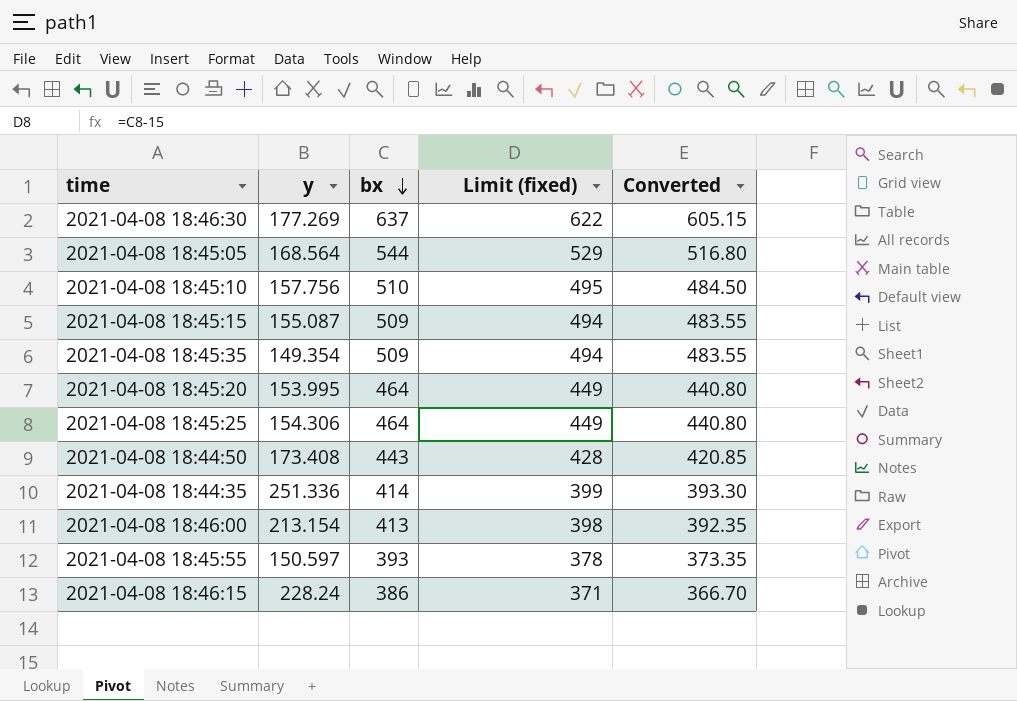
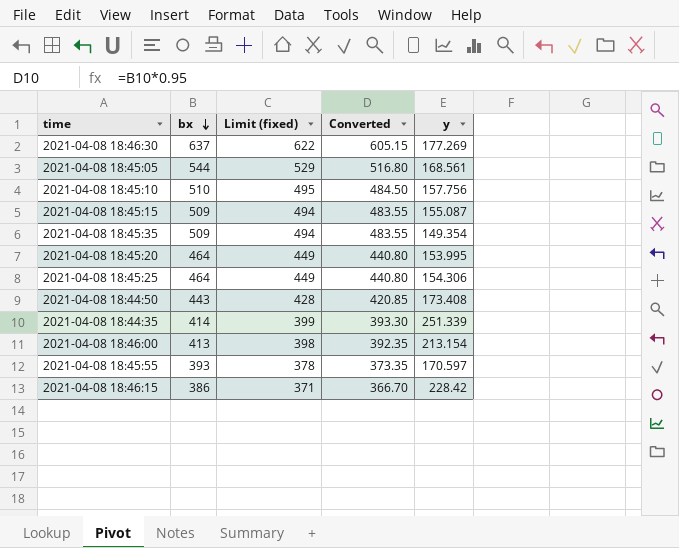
column y | position: 2 -> 5
2021-04-08 18:45:05 | y: 168.564 -> 168.561
2021-04-08 18:44:35 | y: 251.336 -> 251.339
2021-04-08 18:45:55 | y: 150.597 -> 170.597
2021-04-08 18:46:15 | y: 228.24 -> 228.42

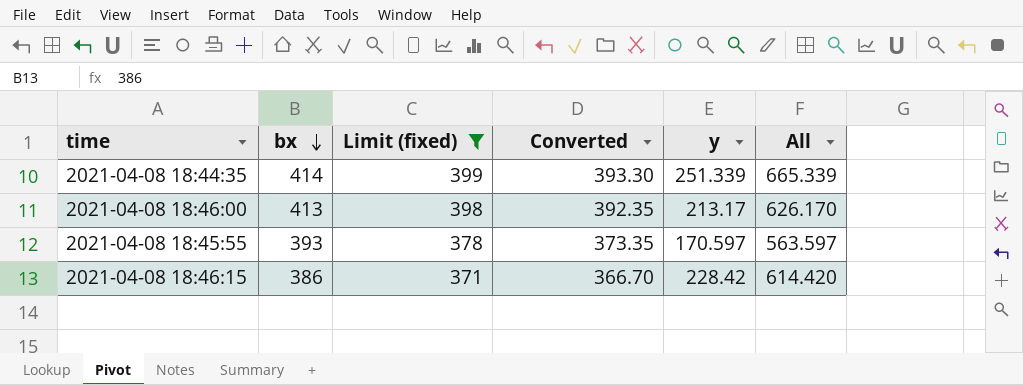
filter: none -> Limit (fixed) <= 399
column All | formula: none -> [bx] + [y]
2021-04-08 18:46:00 | y: 213.154 -> 213.17

